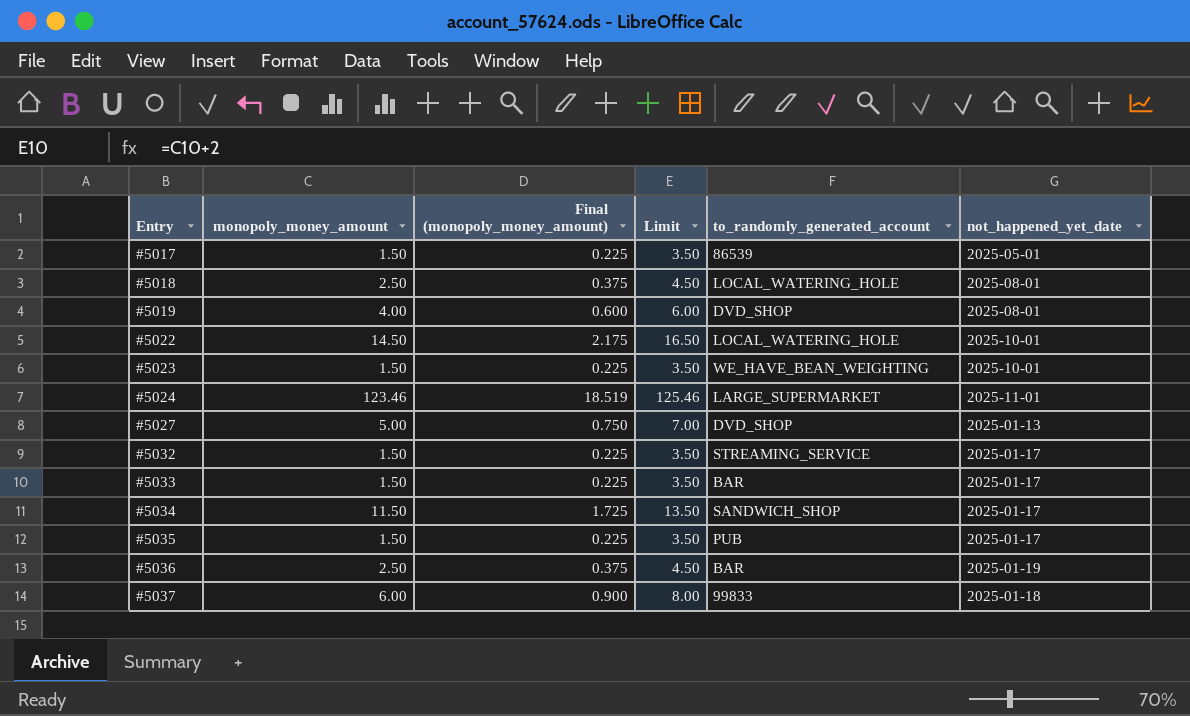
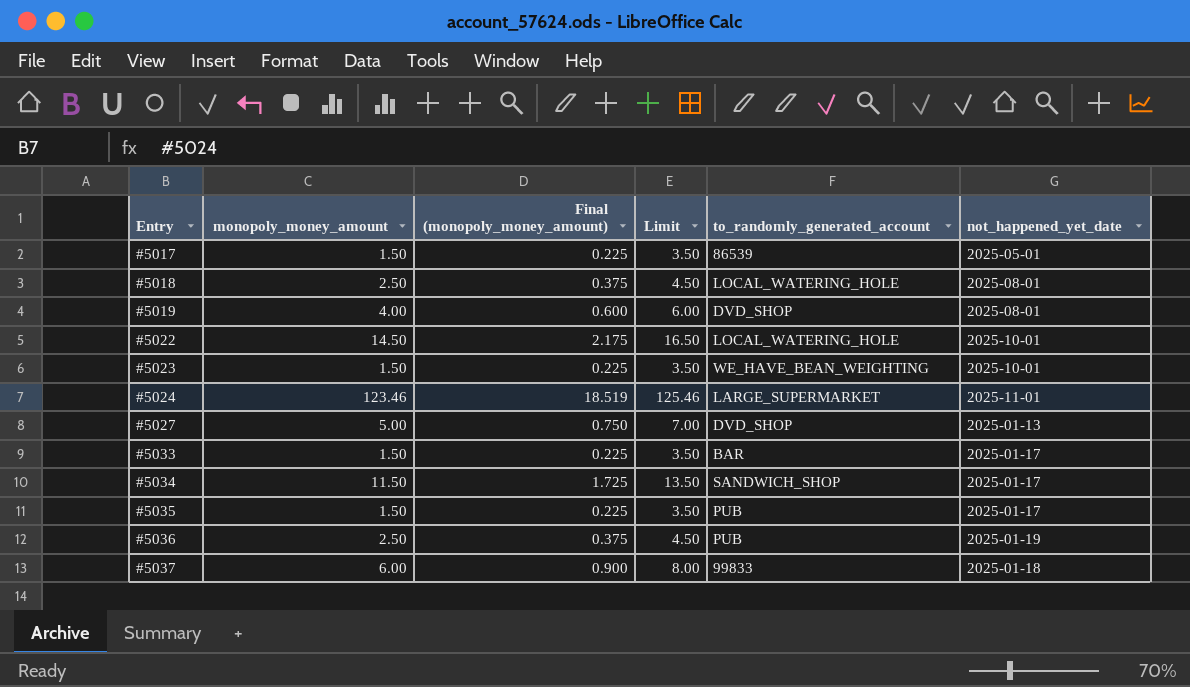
row #5032: 1.50 | 0.225 | 3.50 | STREAMING_SERVICE | 2025-01-17 -> none
#5036 | to_randomly_generated_account: BAR -> PUB

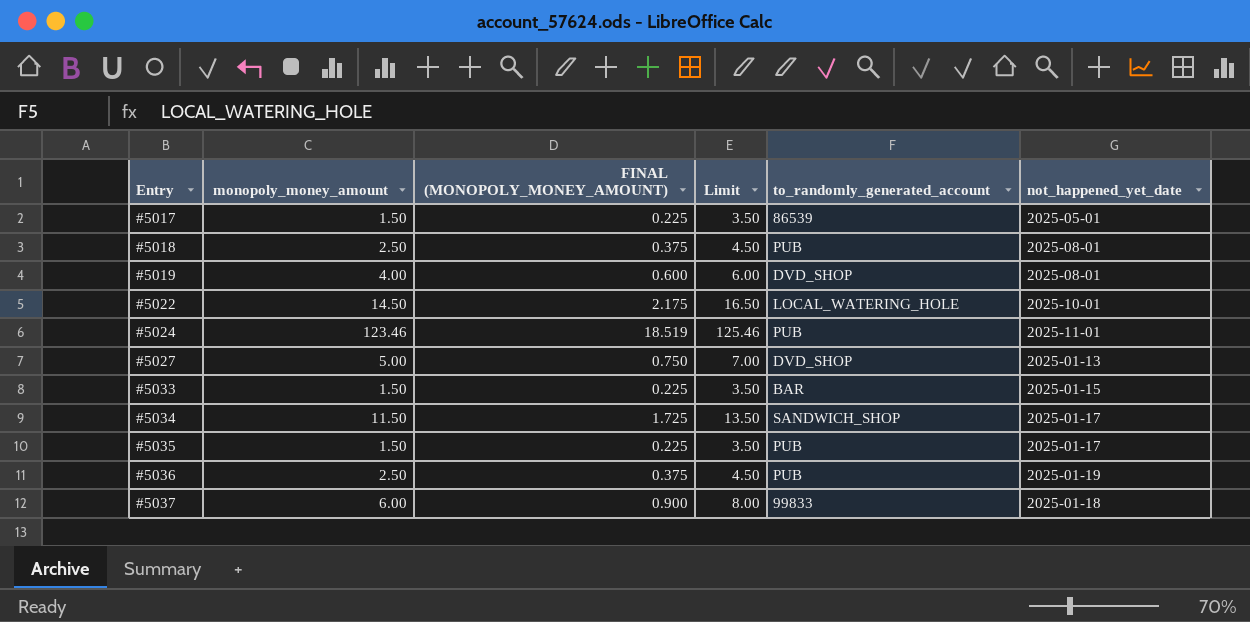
column name: Final (monopoly_money_amount) -> FINAL (MONOPOLY_MONEY_AMOUNT)
row #5023: 1.50 | 0.225 | 3.50 | WE_HAVE_BEAN_WEIGHTING | 2025-10-01 -> none
#5018 | to_randomly_generated_account: LOCAL_WATERING_HOLE -> PUB
#5024 | to_randomly_generated_account: LARGE_SUPERMARKET -> PUB
#5033 | not_happened_yet_date: 2025-01-17 -> 2025-01-15

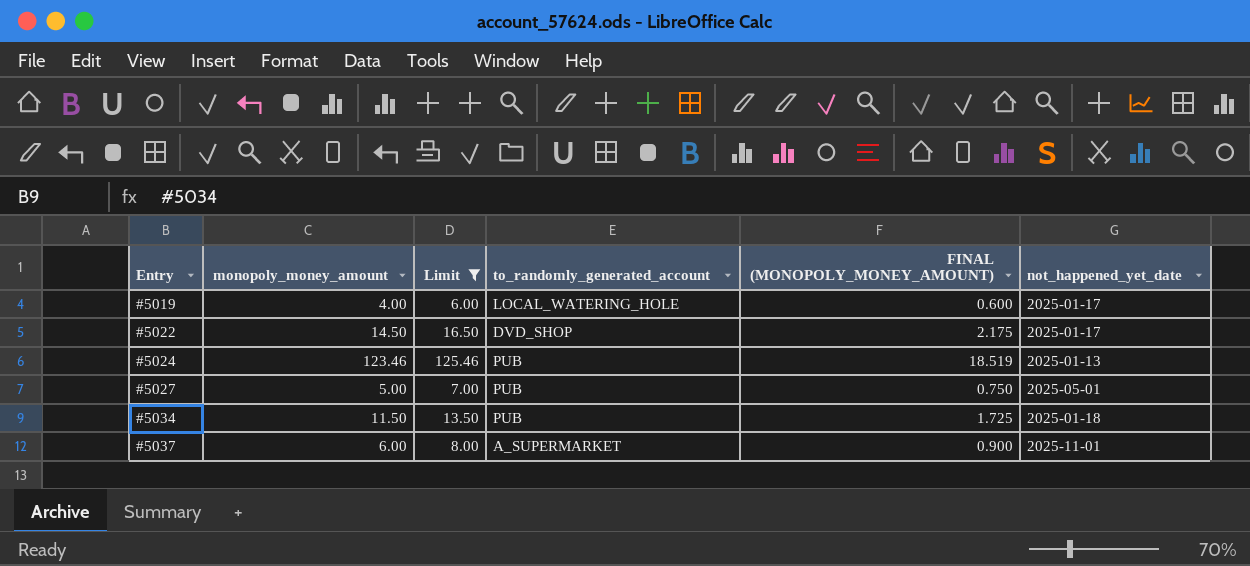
filter: none -> Limit >= 6.00
column FINAL (MONOPOLY_MONEY_AMOUNT) | position: 3 -> 5
#5019 | to_randomly_generated_account: DVD_SHOP -> LOCAL_WATERING_HOLE
#5019 | not_happened_yet_date: 2025-08-01 -> 2025-01-17
#5022 | to_randomly_generated_account: LOCAL_WATERING_HOLE -> DVD_SHOP
#5022 | not_happened_yet_date: 2025-10-01 -> 2025-01-17
#5024 | not_happened_yet_date: 2025-11-01 -> 2025-01-13
#5027 | to_randomly_generated_account: DVD_SHOP -> PUB
#5027 | not_happened_yet_date: 2025-01-13 -> 2025-05-01
#5034 | to_randomly_generated_account: SANDWICH_SHOP -> PUB
#5034 | not_happened_yet_date: 2025-01-17 -> 2025-01-18
#5037 | to_randomly_generated_account: 99833 -> A_SUPERMARKET
#5037 | not_happened_yet_date: 2025-01-18 -> 2025-11-01

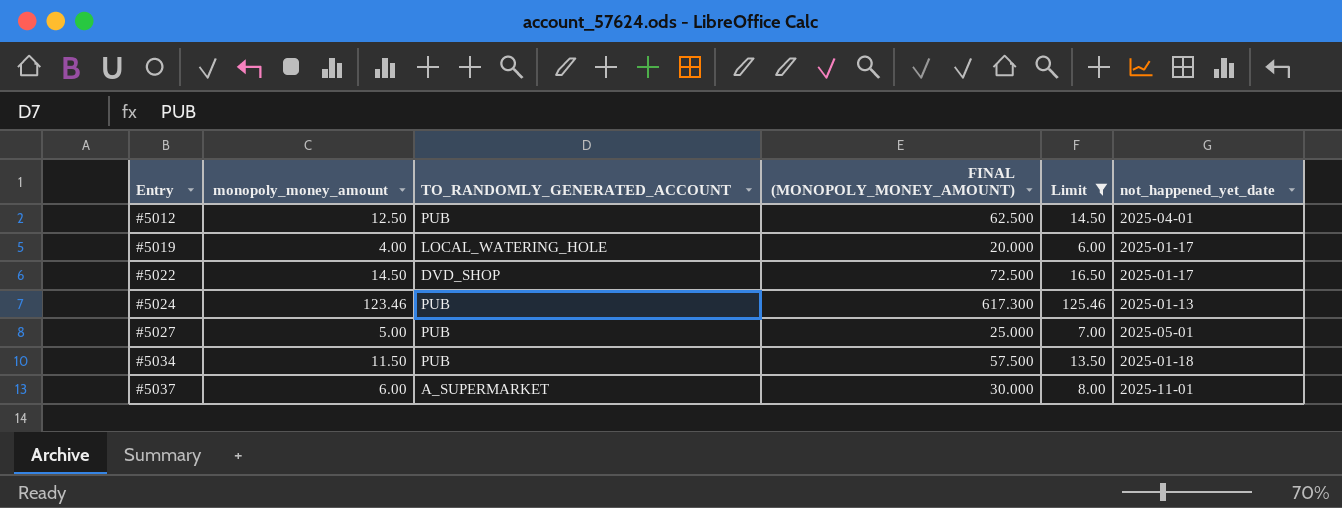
column name: to_randomly_generated_account -> TO_RANDOMLY_GENERATED_ACCOUNT
column FINAL (MONOPOLY_MONEY_AMOUNT) | formula: [monopoly_money_amount] * 0.15 -> [monopoly_money_amount] * 5
column Limit | position: 3 -> 5
row #5012: none -> 12.50 | PUB | 62.500 | 14.50 | 2025-04-01

